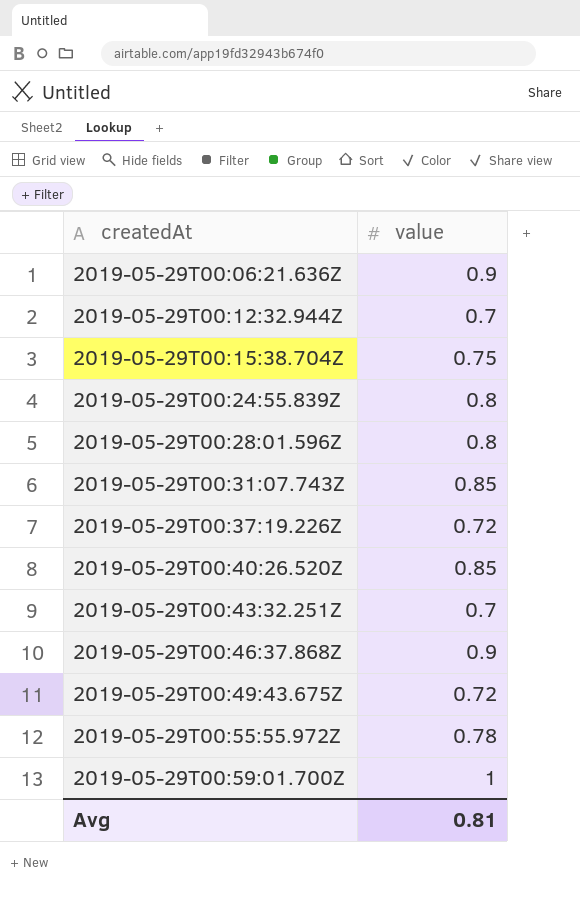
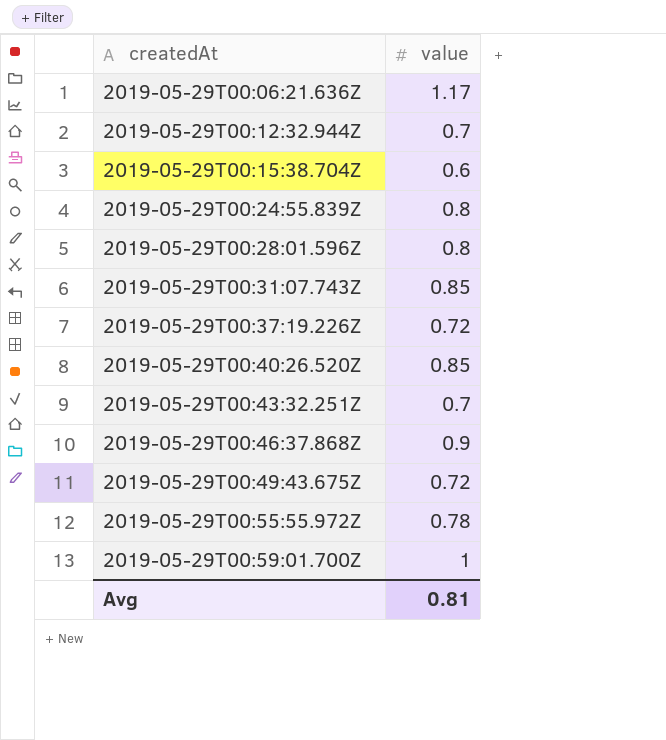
2019-05-29T00:06:21.636Z | value: 0.9 -> 1.17
2019-05-29T00:15:38.704Z | value: 0.75 -> 0.6

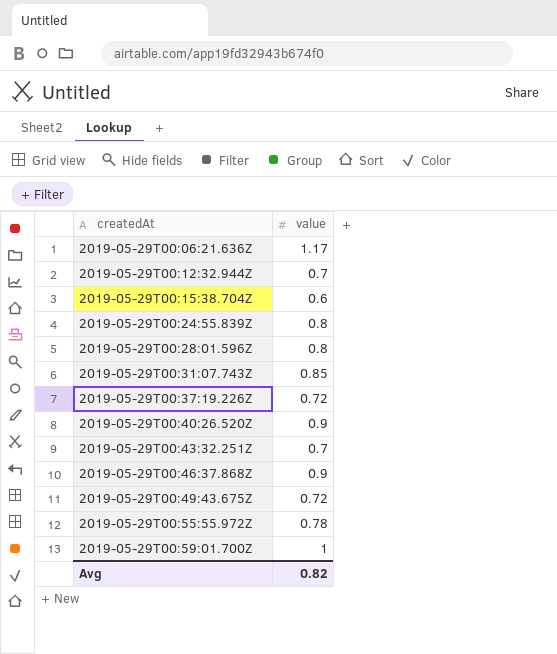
2019-05-29T00:40:26.520Z | value: 0.85 -> 0.9
Avg | value: 0.81 -> 0.82

